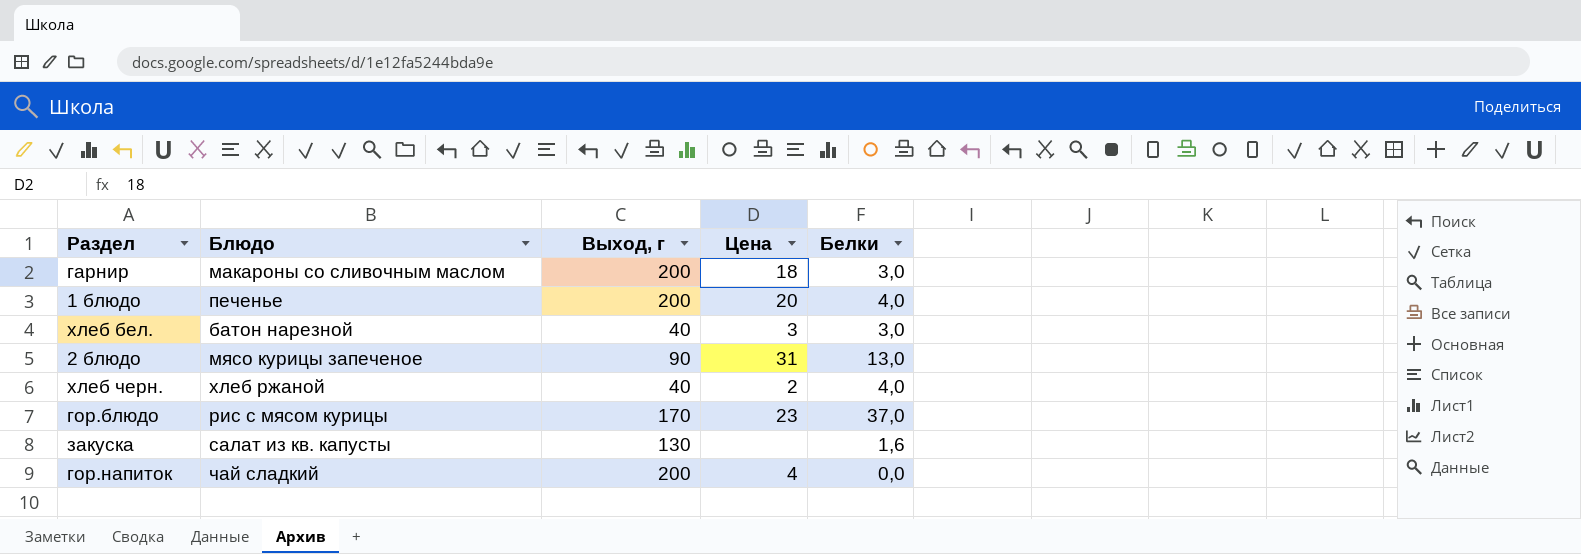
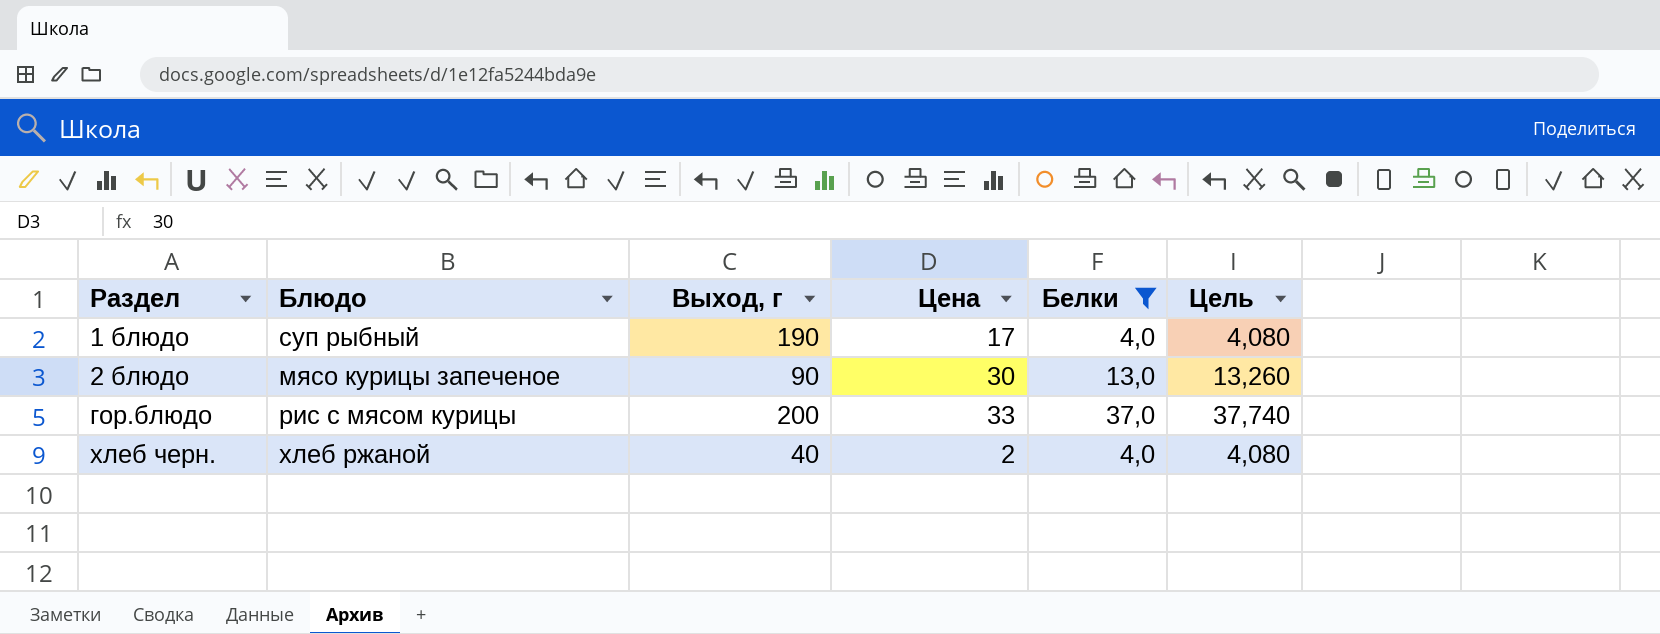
filter: none -> Белки >= 4,0
row order: none -> Раздел ascending
column Цель | formula: none -> [Белки] * 1,02
1 блюдо | Блюдо: печенье -> суп рыбный
1 блюдо | Выход, г: 200 -> 190
1 блюдо | Цена: 20 -> 17
2 блюдо | Цена: 31 -> 30
гор.блюдо | Выход, г: 170 -> 200
гор.блюдо | Цена: 23 -> 33

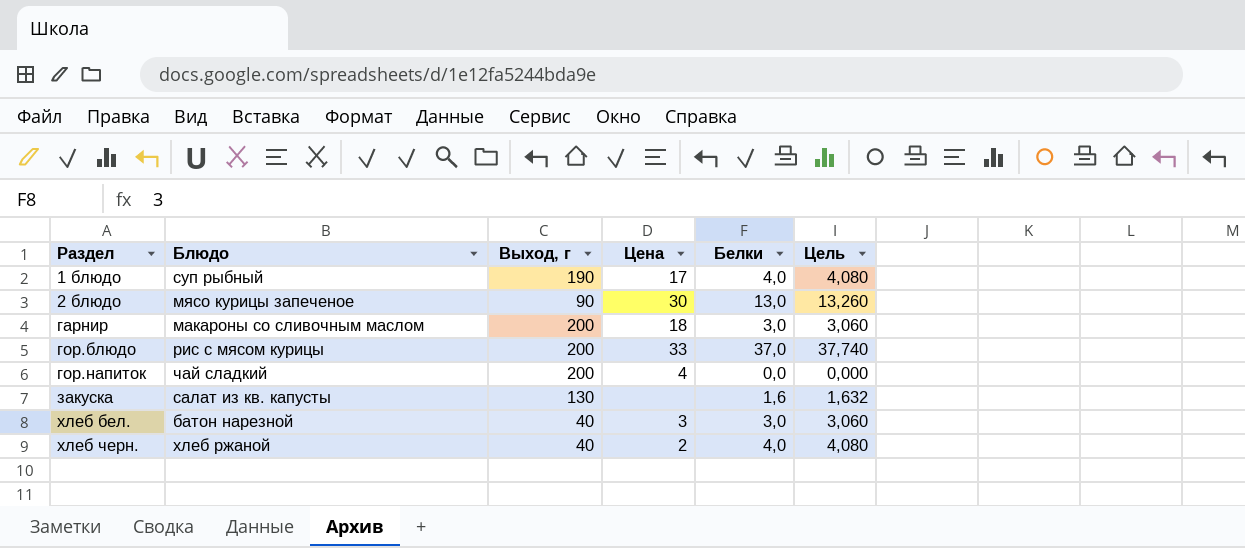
filter: Белки >= 4,0 -> none

